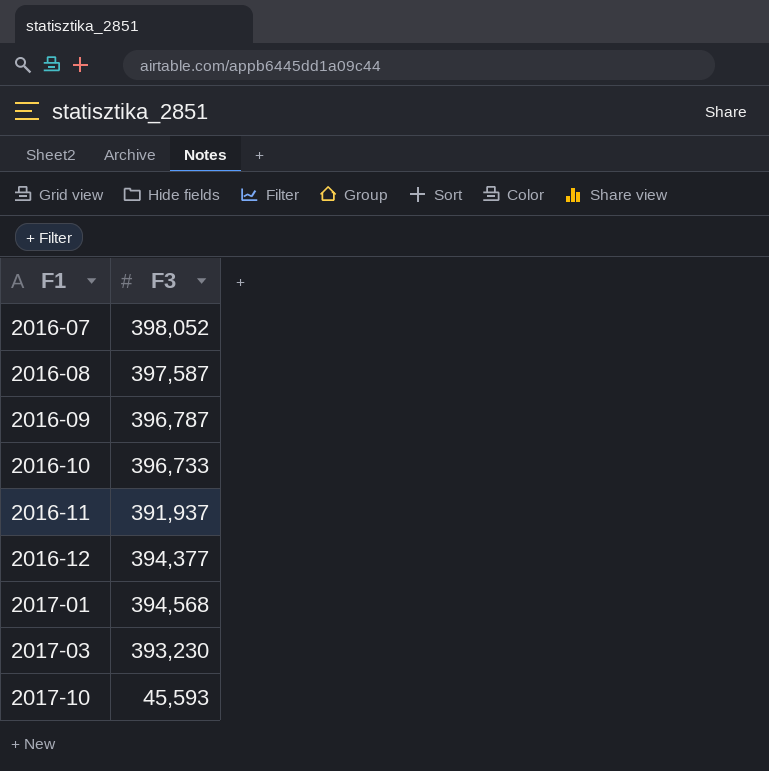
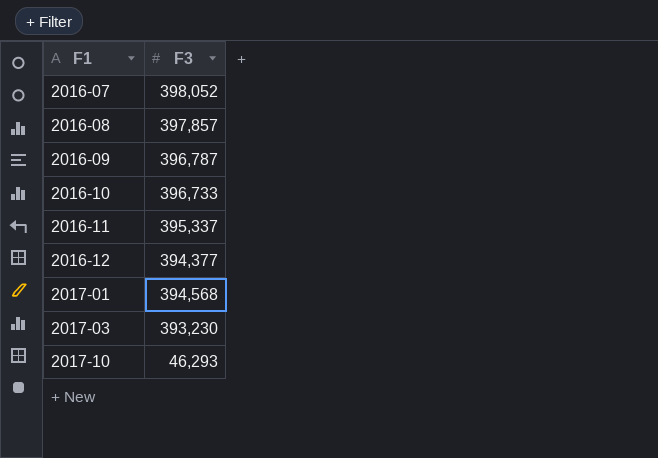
2016-08 | F3: 397,587 -> 397,857
2016-11 | F3: 391,937 -> 395,337
2017-10 | F3: 45,593 -> 46,293

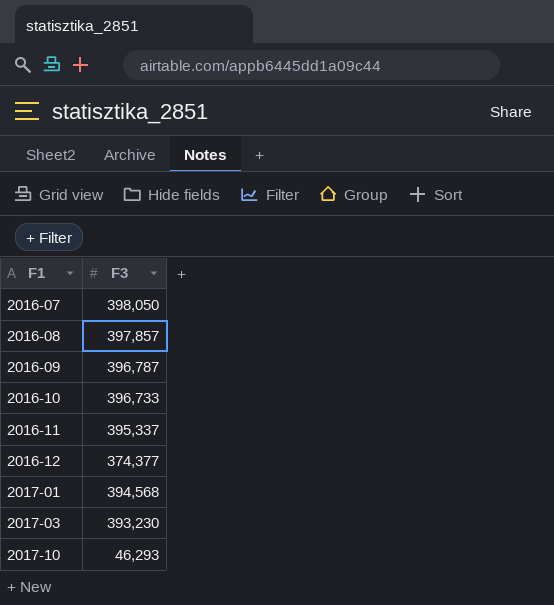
2016-07 | F3: 398,052 -> 398,050
2016-12 | F3: 394,377 -> 374,377

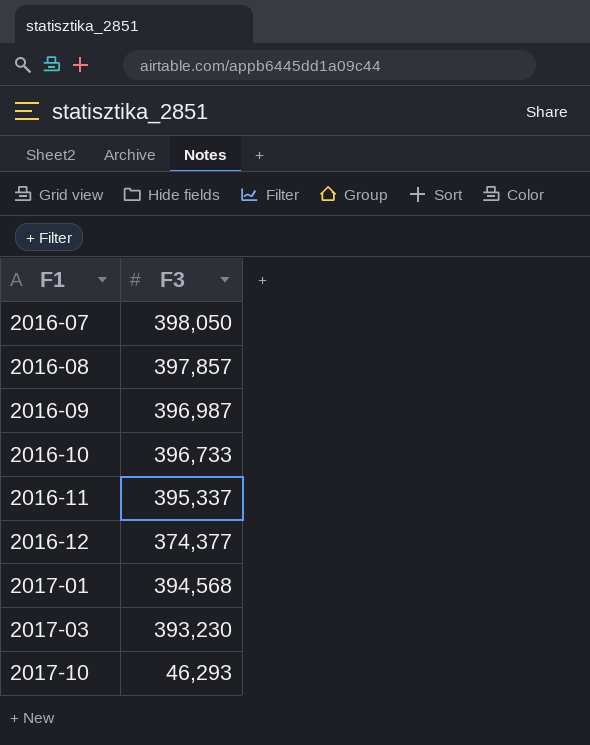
2016-09 | F3: 396,787 -> 396,987

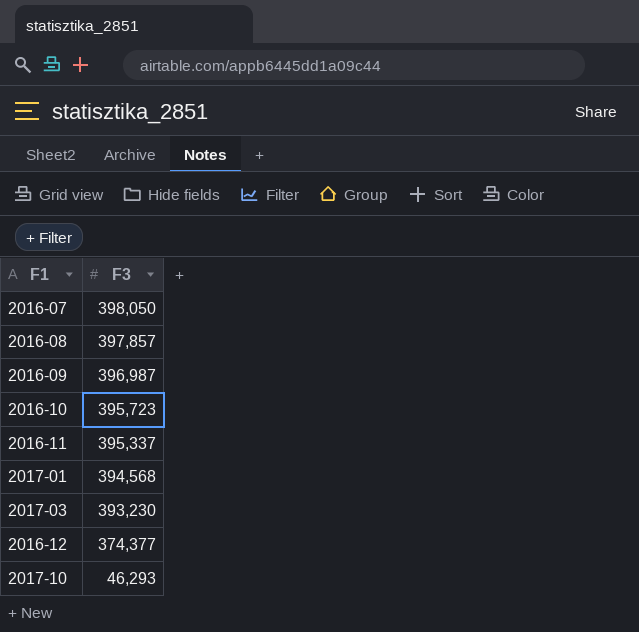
row order: F1 ascending -> F3 descending
2016-10 | F3: 396,733 -> 395,723

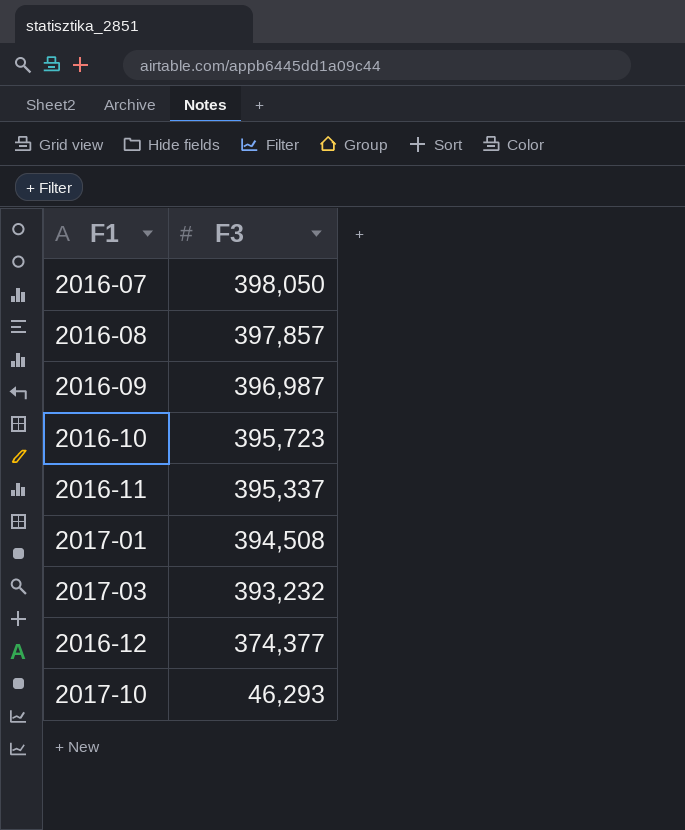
2017-01 | F3: 394,568 -> 394,508
2017-03 | F3: 393,230 -> 393,232

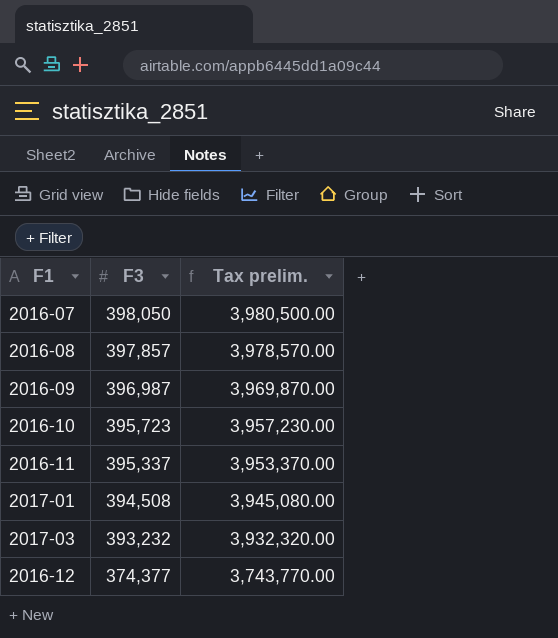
column Tax prelim. | formula: none -> [F3] * 10
row 2017-10: 46,293 -> none

